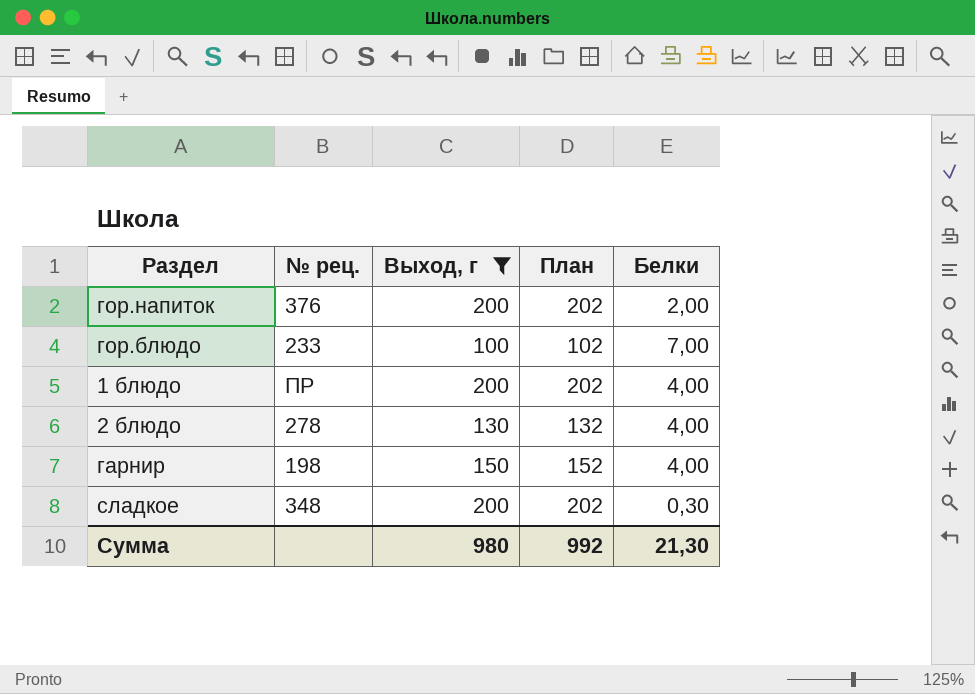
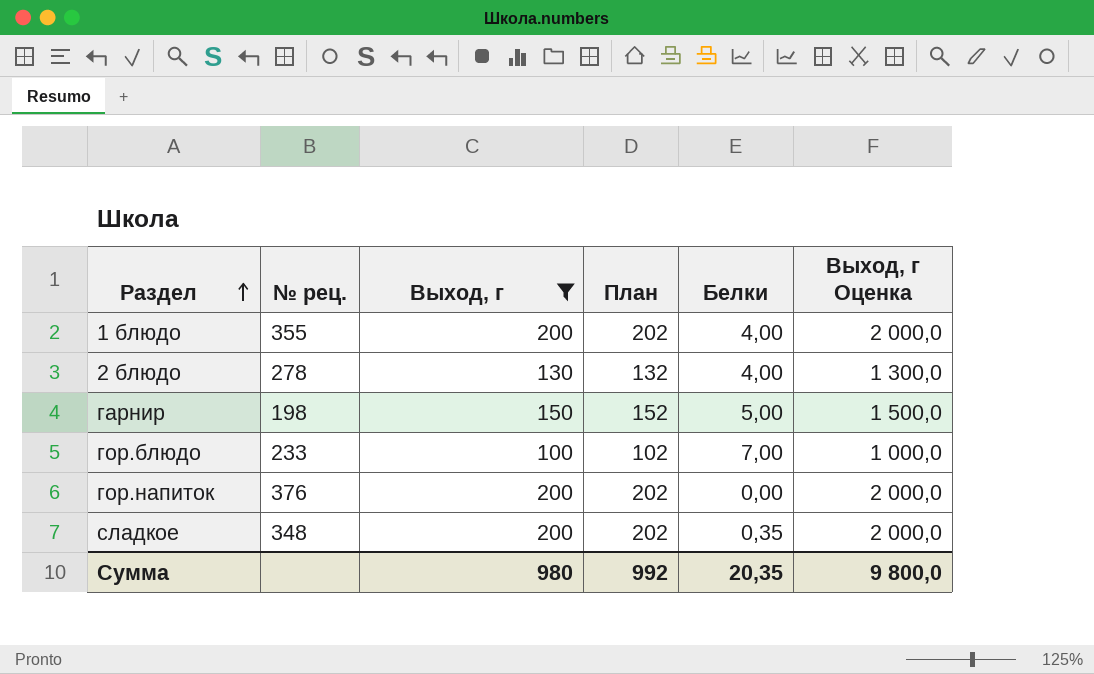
row order: none -> Раздел ascending
column Выход, г Оценка | formula: none -> [Выход, г] * 10
1 блюдо | № рец.: ПР -> 355
гарнир | Белки: 4,00 -> 5,00
гор.напиток | Белки: 2,00 -> 0,00
сладкое | Белки: 0,30 -> 0,35
Сумма | Белки: 21,30 -> 20,35

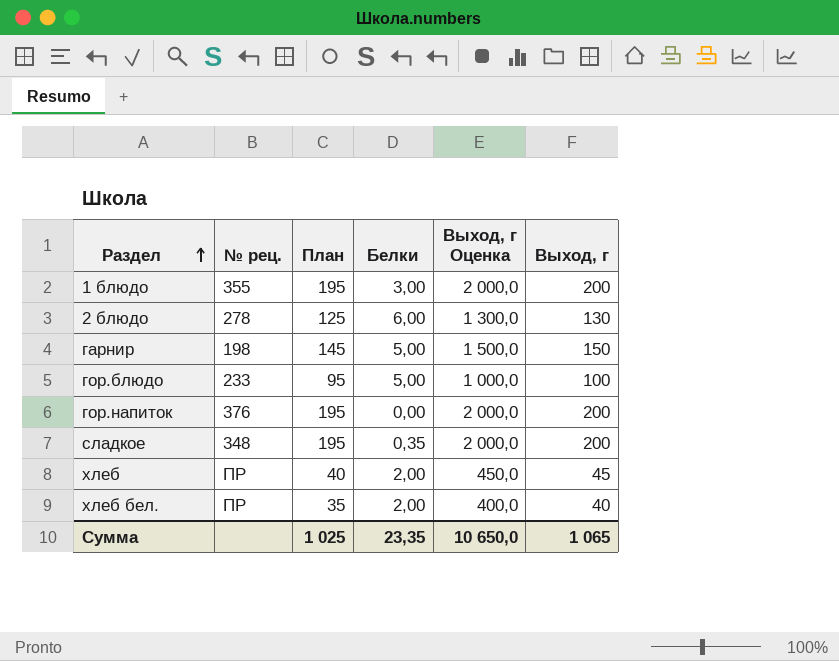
filter: Выход, г >= 100 -> none
column План | formula: [Выход, г] + 2 -> [Выход, г] - 5
column Выход, г | position: 3 -> 6
1 блюдо | Белки: 4,00 -> 3,00
2 блюдо | Белки: 4,00 -> 6,00
гор.блюдо | Белки: 7,00 -> 5,00
Сумма | План: 992 -> 1 025
Сумма | Белки: 20,35 -> 23,35
Сумма | Выход, г Оценка: 9 800,0 -> 10 650,0
Сумма | Выход, г: 980 -> 1 065

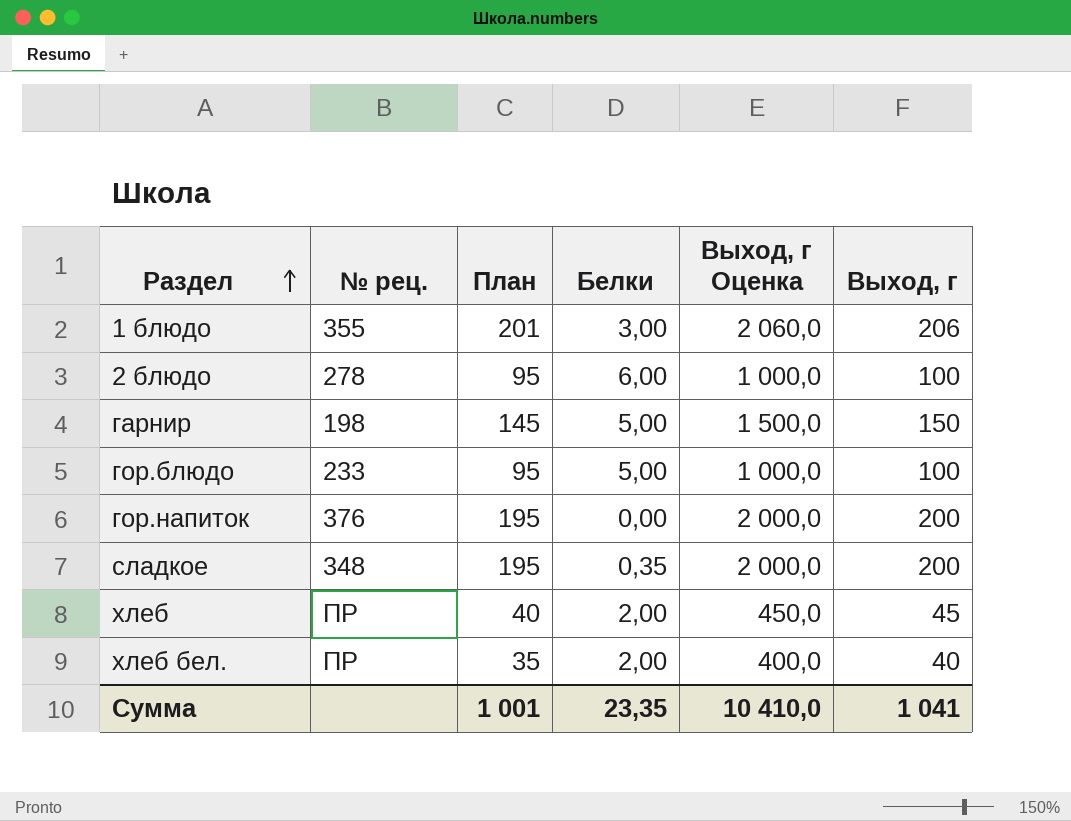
1 блюдо | План: 195 -> 201
1 блюдо | Выход, г Оценка: 2 000,0 -> 2 060,0
1 блюдо | Выход, г: 200 -> 206
2 блюдо | План: 125 -> 95
2 блюдо | Выход, г Оценка: 1 300,0 -> 1 000,0
2 блюдо | Выход, г: 130 -> 100
Сумма | План: 1 025 -> 1 001
Сумма | Выход, г Оценка: 10 650,0 -> 10 410,0
Сумма | Выход, г: 1 065 -> 1 041

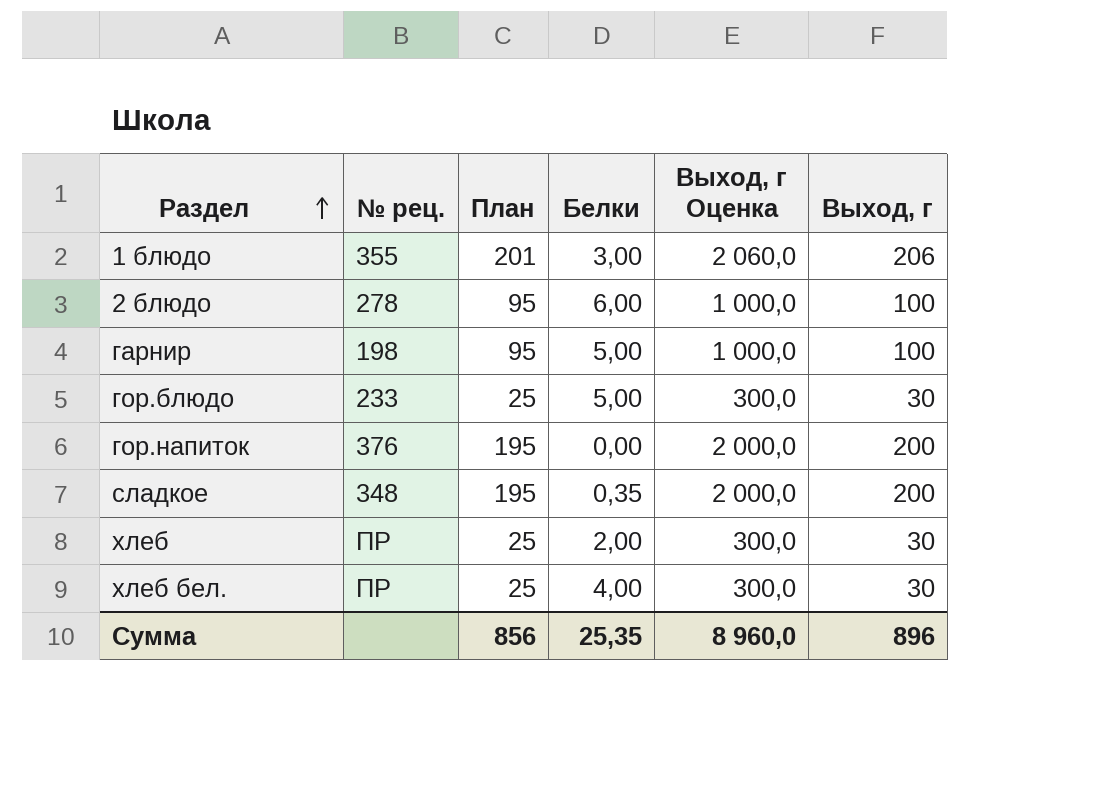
гарнир | План: 145 -> 95
гарнир | Выход, г Оценка: 1 500,0 -> 1 000,0
гарнир | Выход, г: 150 -> 100
гор.блюдо | План: 95 -> 25
гор.блюдо | Выход, г Оценка: 1 000,0 -> 300,0
гор.блюдо | Выход, г: 100 -> 30
хлеб | План: 40 -> 25
хлеб | Выход, г Оценка: 450,0 -> 300,0
хлеб | Выход, г: 45 -> 30
хлеб бел. | План: 35 -> 25
хлеб бел. | Белки: 2,00 -> 4,00
хлеб бел. | Выход, г Оценка: 400,0 -> 300,0
хлеб бел. | Выход, г: 40 -> 30
Сумма | План: 1 001 -> 856
Сумма | Белки: 23,35 -> 25,35
Сумма | Выход, г Оценка: 10 410,0 -> 8 960,0
Сумма | Выход, г: 1 041 -> 896

